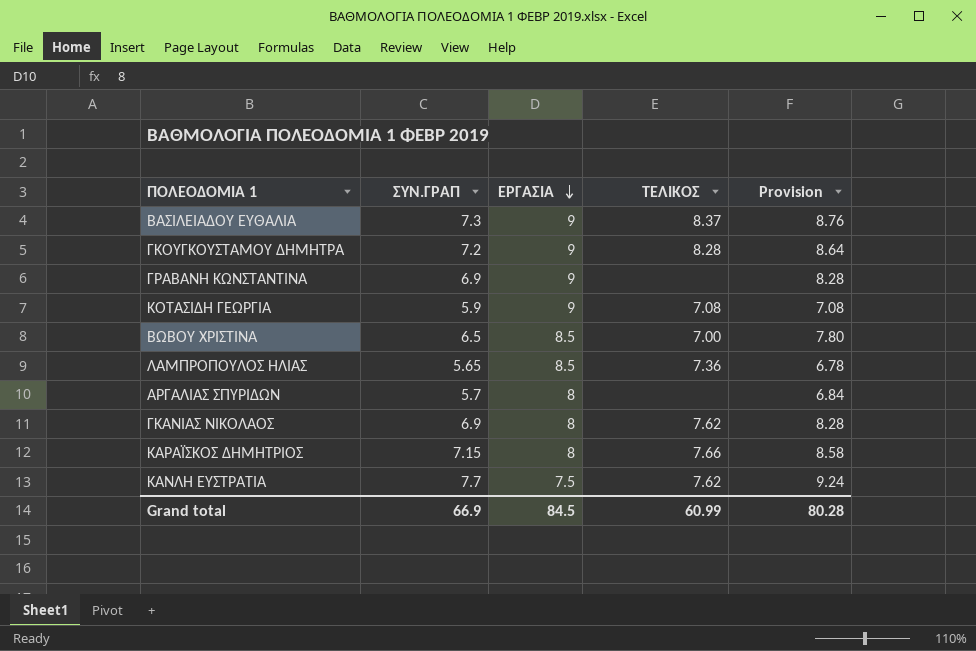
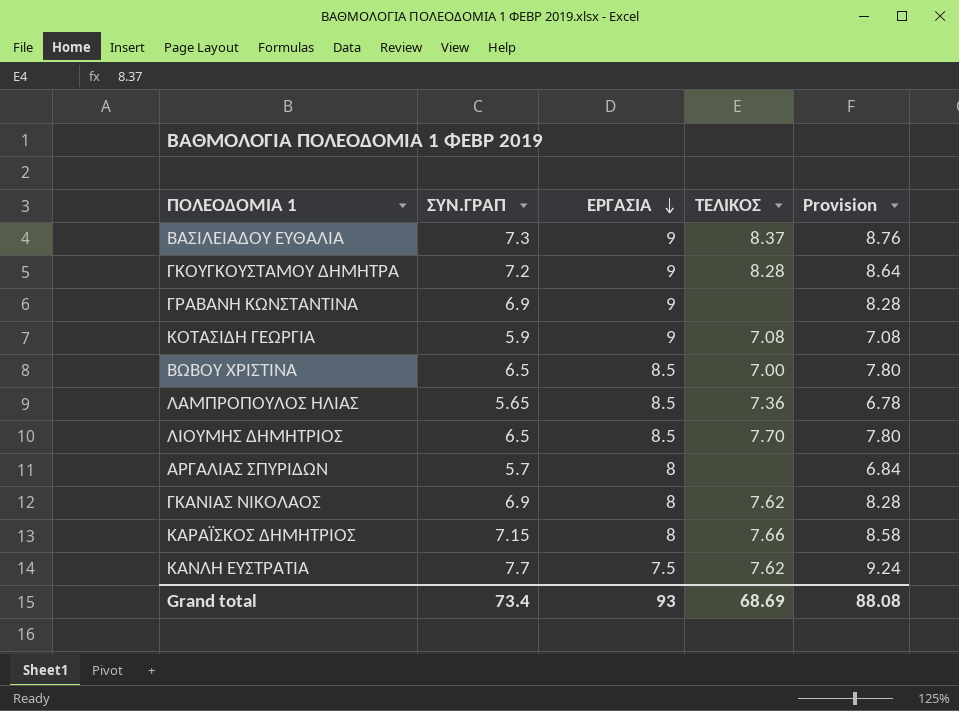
row ΛΙΟΥΜΗΣ ΔΗΜΗΤΡΙΟΣ: none -> 6.5 | 8.5 | 7.70 | 7.80
Grand total | ΣΥΝ.ΓΡΑΠ: 66.9 -> 73.4
Grand total | ΕΡΓΑΣΙΑ: 84.5 -> 93
Grand total | ΤΕΛΙΚΟΣ: 60.99 -> 68.69
Grand total | Provision: 80.28 -> 88.08

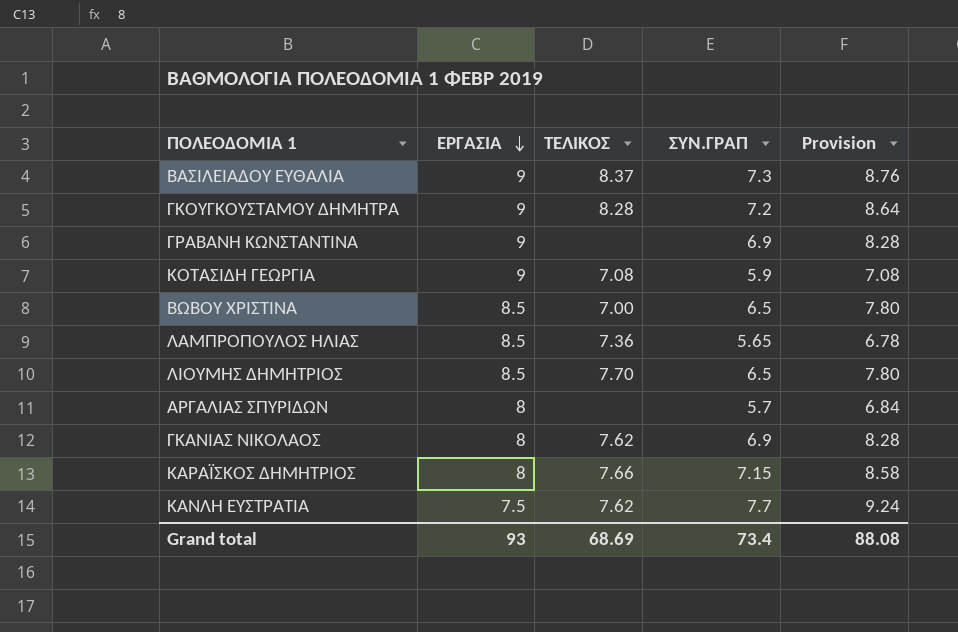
column ΣΥΝ.ΓΡΑΠ | position: 2 -> 4

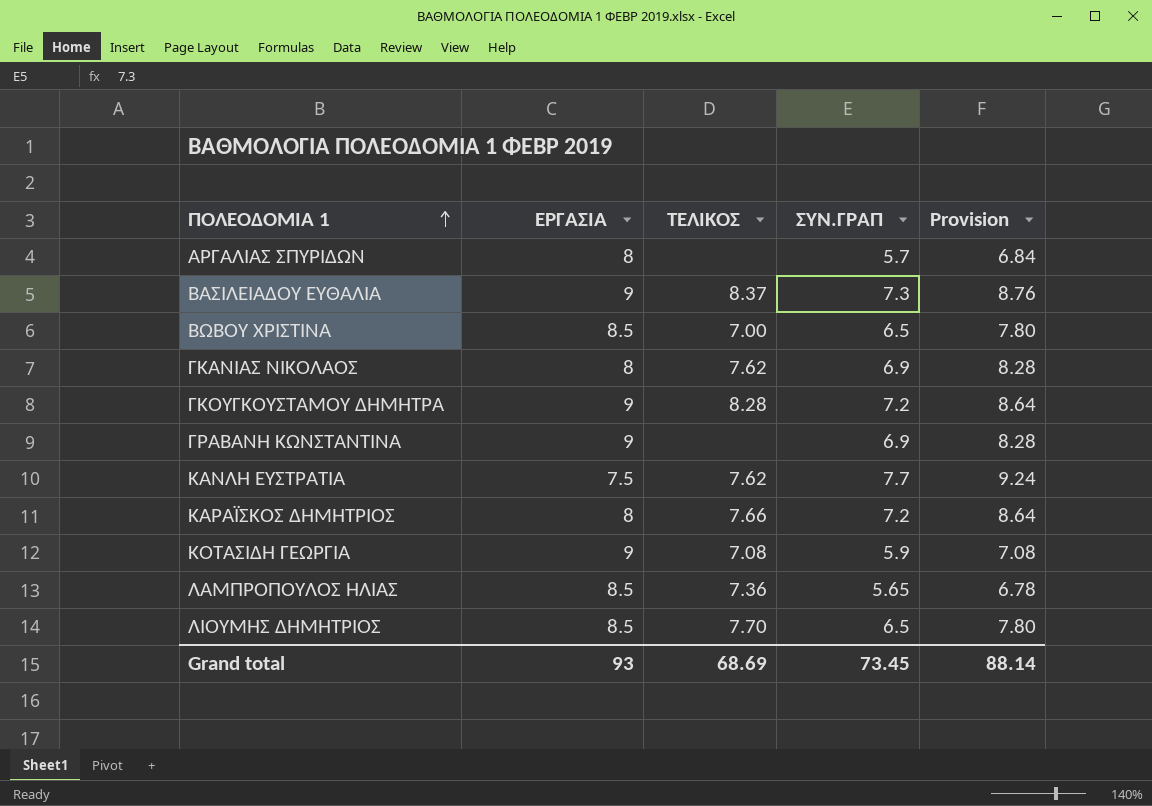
row order: ΕΡΓΑΣΙΑ descending -> ΠΟΛΕΟΔΟΜΙΑ 1 ascending
ΚΑΡΑΪΣΚΟΣ ΔΗΜΗΤΡΙΟΣ | ΣΥΝ.ΓΡΑΠ: 7.15 -> 7.2
ΚΑΡΑΪΣΚΟΣ ΔΗΜΗΤΡΙΟΣ | Provision: 8.58 -> 8.64
Grand total | ΣΥΝ.ΓΡΑΠ: 73.4 -> 73.45
Grand total | Provision: 88.08 -> 88.14

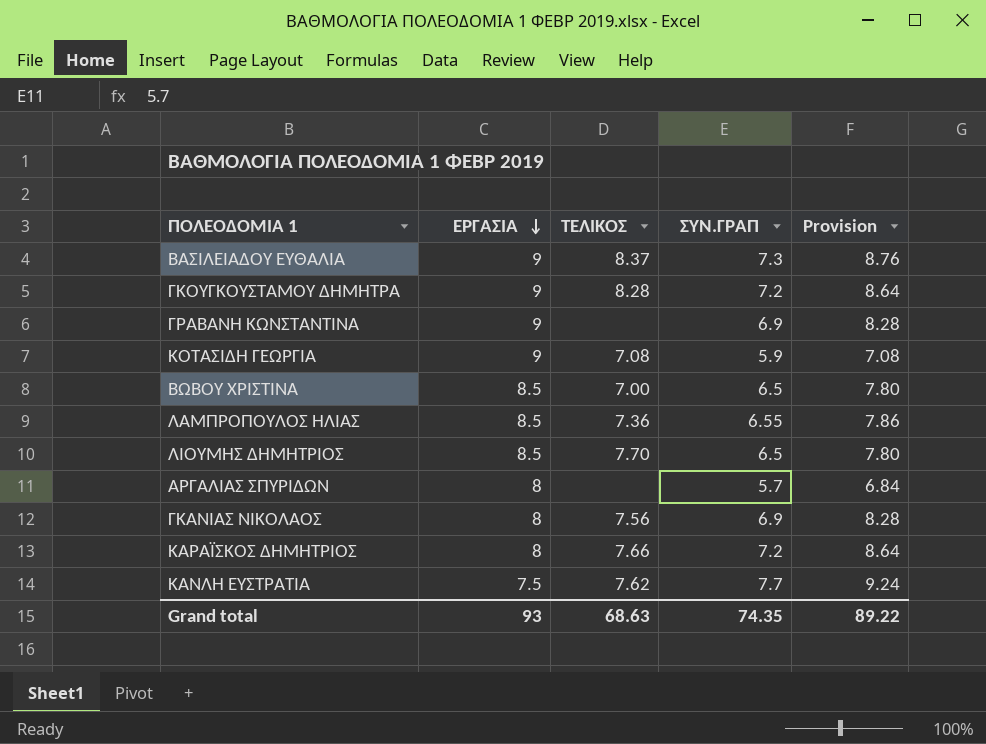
row order: ΠΟΛΕΟΔΟΜΙΑ 1 ascending -> ΕΡΓΑΣΙΑ descending
ΛΑΜΠΡΟΠΟΥΛΟΣ ΗΛΙΑΣ | ΣΥΝ.ΓΡΑΠ: 5.65 -> 6.55
ΛΑΜΠΡΟΠΟΥΛΟΣ ΗΛΙΑΣ | Provision: 6.78 -> 7.86
ΓΚΑΝΙΑΣ ΝΙΚΟΛΑΟΣ | ΤΕΛΙΚΟΣ: 7.62 -> 7.56
Grand total | ΤΕΛΙΚΟΣ: 68.69 -> 68.63
Grand total | ΣΥΝ.ΓΡΑΠ: 73.45 -> 74.35
Grand total | Provision: 88.14 -> 89.22

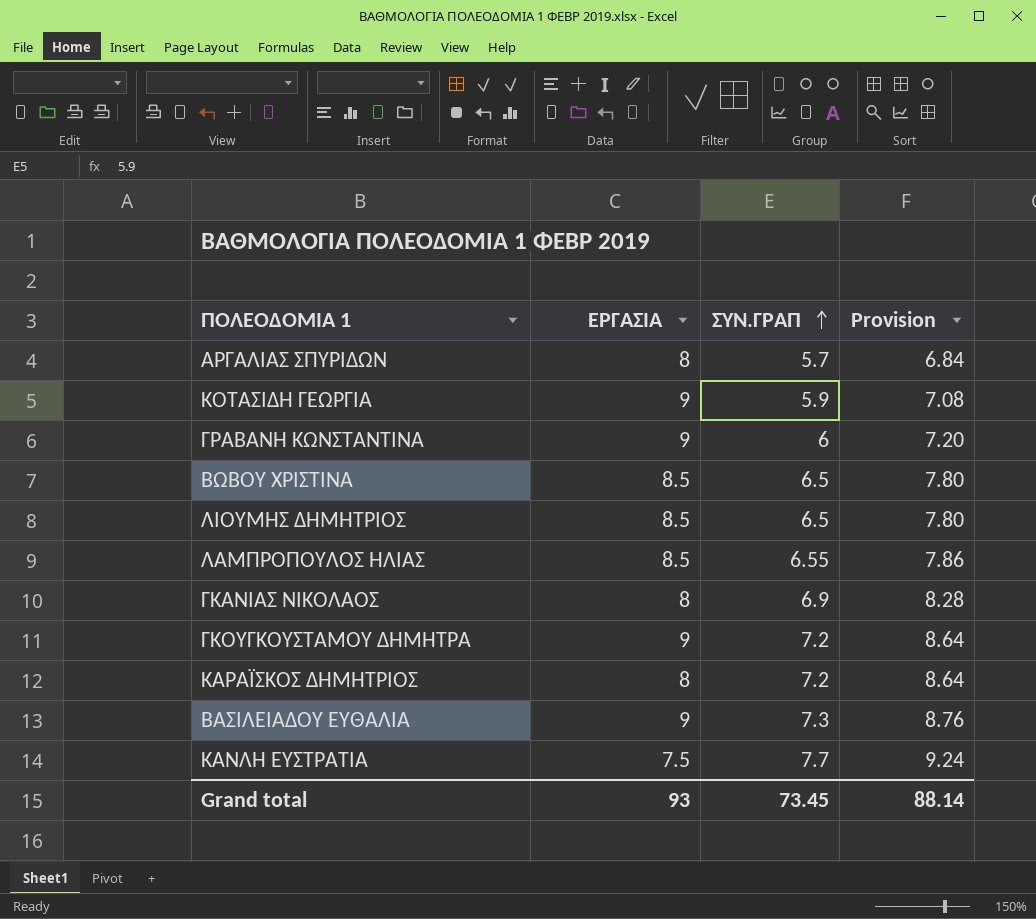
row order: ΕΡΓΑΣΙΑ descending -> ΣΥΝ.ΓΡΑΠ ascending
column ΤΕΛΙΚΟΣ | position: 3 -> none
ΓΡΑΒΑΝΗ ΚΩΝΣΤΑΝΤΙΝΑ | ΣΥΝ.ΓΡΑΠ: 6.9 -> 6
ΓΡΑΒΑΝΗ ΚΩΝΣΤΑΝΤΙΝΑ | Provision: 8.28 -> 7.20
Grand total | ΣΥΝ.ΓΡΑΠ: 74.35 -> 73.45
Grand total | Provision: 89.22 -> 88.14

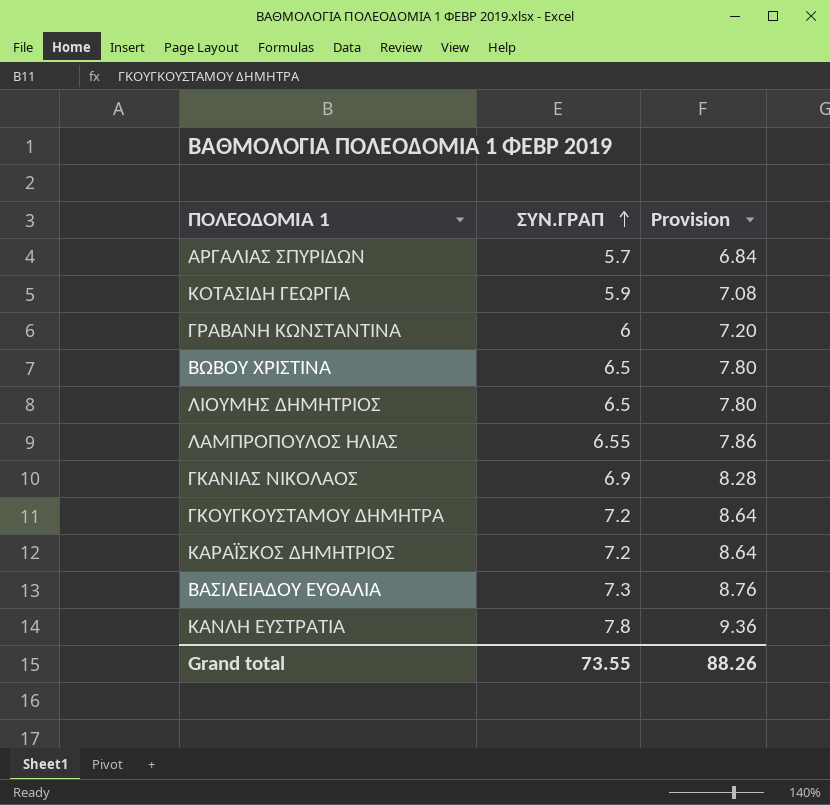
column ΕΡΓΑΣΙΑ | position: 2 -> none
ΚΑΝΛΗ ΕΥΣΤΡΑΤΙΑ | ΣΥΝ.ΓΡΑΠ: 7.7 -> 7.8
ΚΑΝΛΗ ΕΥΣΤΡΑΤΙΑ | Provision: 9.24 -> 9.36
Grand total | ΣΥΝ.ΓΡΑΠ: 73.45 -> 73.55
Grand total | Provision: 88.14 -> 88.26

